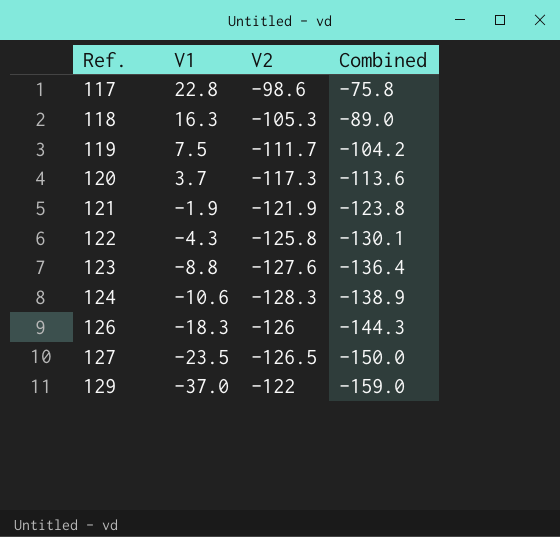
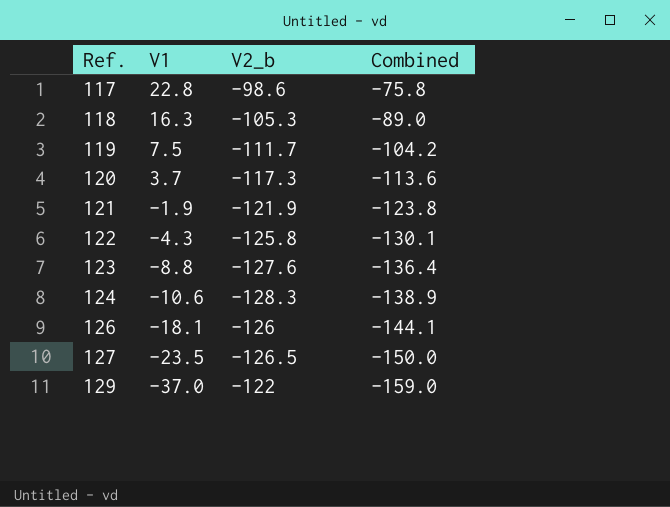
column name: V2 -> V2_b
126 | V1: -18.3 -> -18.1
126 | Combined: -144.3 -> -144.1

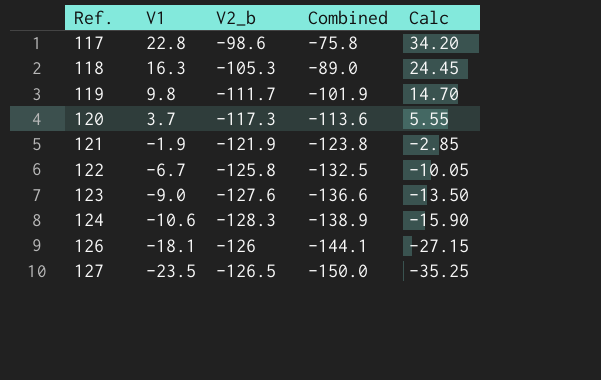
column Calc | formula: none -> [V1] * 1.5
row 129: -37.0 | -122 | -159.0 -> none
119 | V1: 7.5 -> 9.8
119 | Combined: -104.2 -> -101.9
122 | V1: -4.3 -> -6.7
122 | Combined: -130.1 -> -132.5
123 | V1: -8.8 -> -9.0
123 | Combined: -136.4 -> -136.6

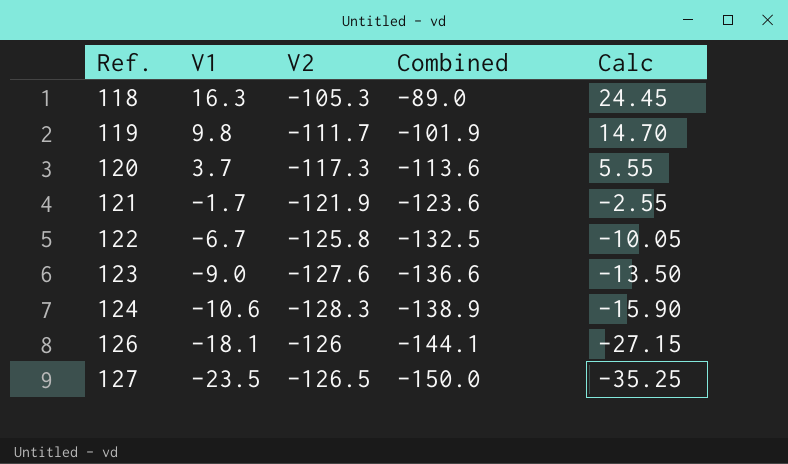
column name: V2_b -> V2
row 117: 22.8 | -98.6 | -75.8 | 34.20 -> none
121 | V1: -1.9 -> -1.7
121 | Combined: -123.8 -> -123.6
121 | Calc: -2.85 -> -2.55

